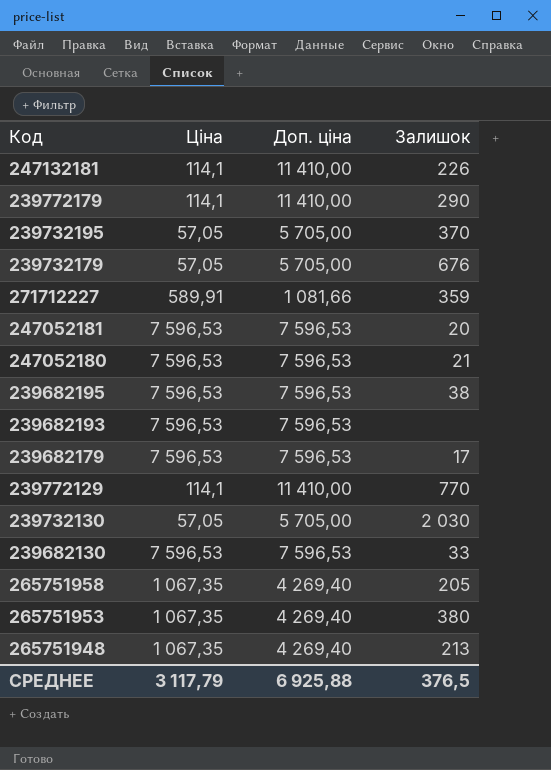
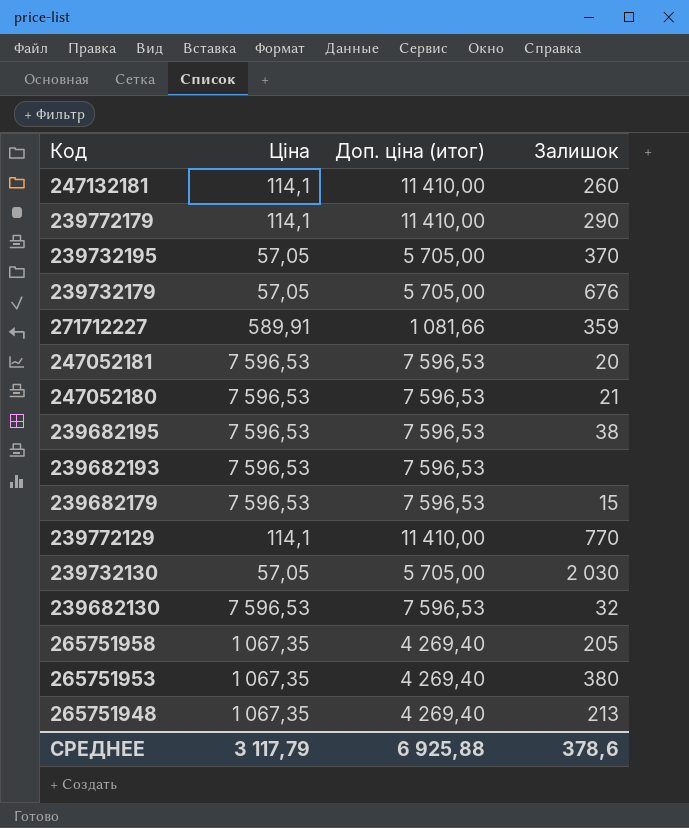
column name: Доп. ціна -> Доп. ціна (итог)
247132181 | Залишок: 226 -> 260
239682179 | Залишок: 17 -> 15
239682130 | Залишок: 33 -> 32
СРЕДНЕЕ | Залишок: 376,5 -> 378,6

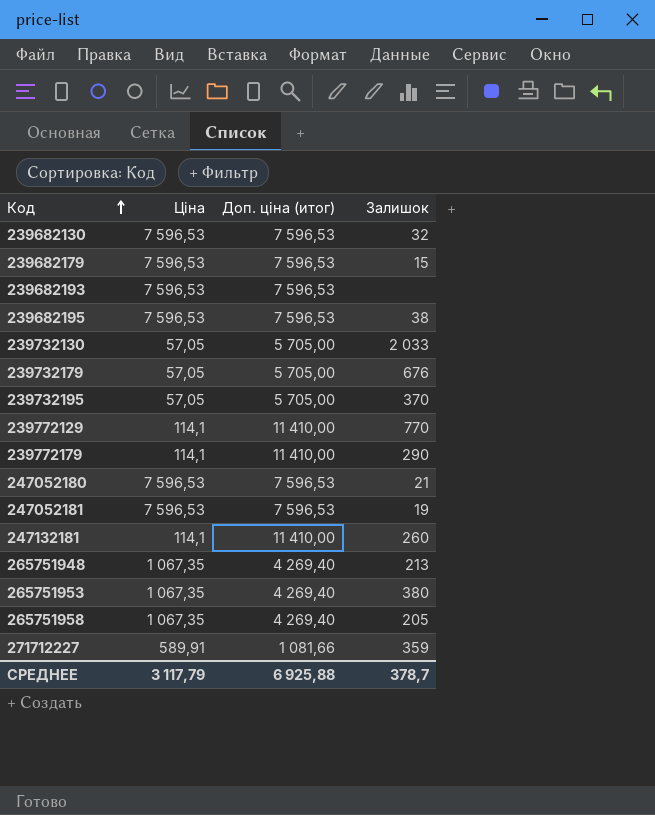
row order: none -> Код ascending
239732130 | Залишок: 2 030 -> 2 033
247052181 | Залишок: 20 -> 19
СРЕДНЕЕ | Залишок: 378,6 -> 378,7

